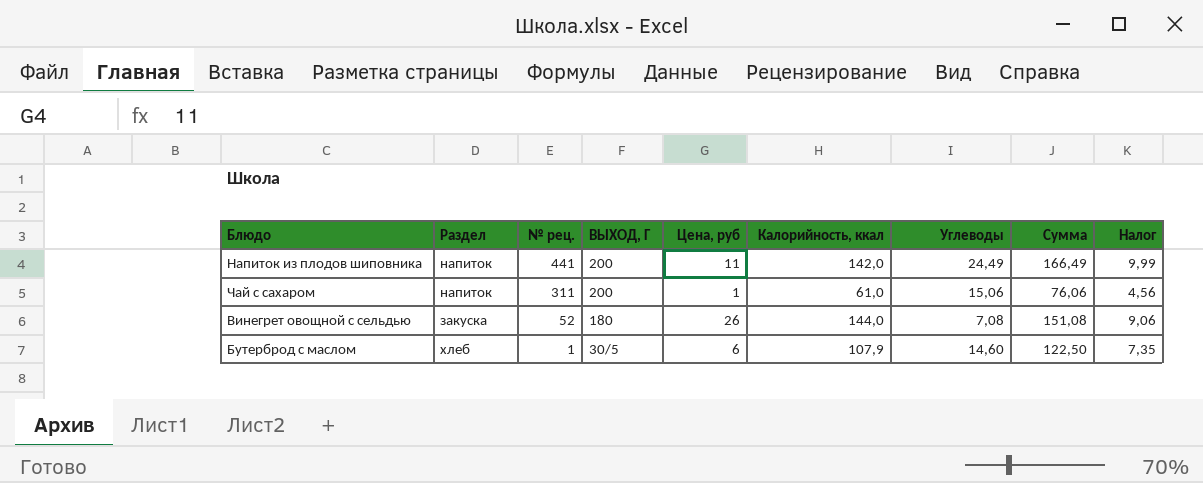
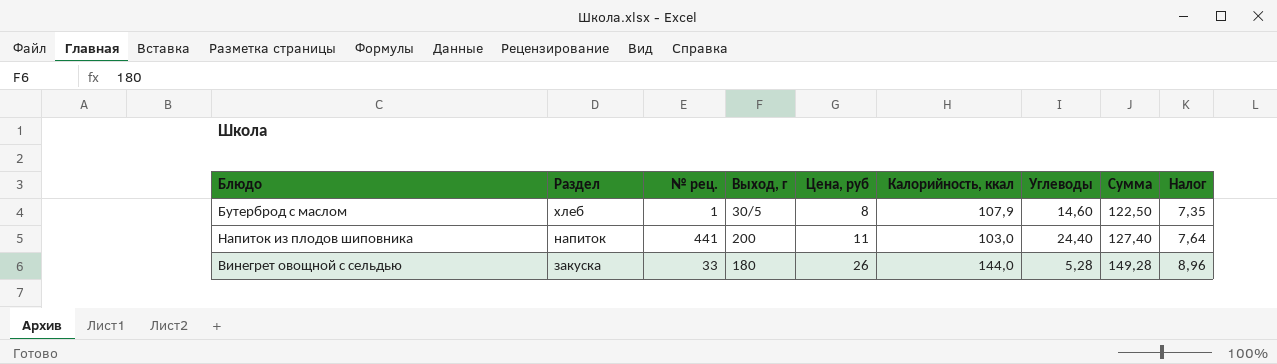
row order: № рец. descending -> Раздел descending
column name: ВЫХОД, Г -> Выход, г
row Чай с сахаром: напиток | 311 | 200 | 1 | 61,0 | 15,06 | 76,06 | 4,56 -> none
Бутерброд с маслом | Цена, руб: 6 -> 8
Напиток из плодов шиповника | Калорийность, ккал: 142,0 -> 103,0
Напиток из плодов шиповника | Углеводы: 24,49 -> 24,40
Напиток из плодов шиповника | Сумма: 166,49 -> 127,40
Напиток из плодов шиповника | Налог: 9,99 -> 7,64
Винегрет овощной с сельдью | № рец.: 52 -> 33
Винегрет овощной с сельдью | Углеводы: 7,08 -> 5,28
Винегрет овощной с сельдью | Сумма: 151,08 -> 149,28
Винегрет овощной с сельдью | Налог: 9,06 -> 8,96

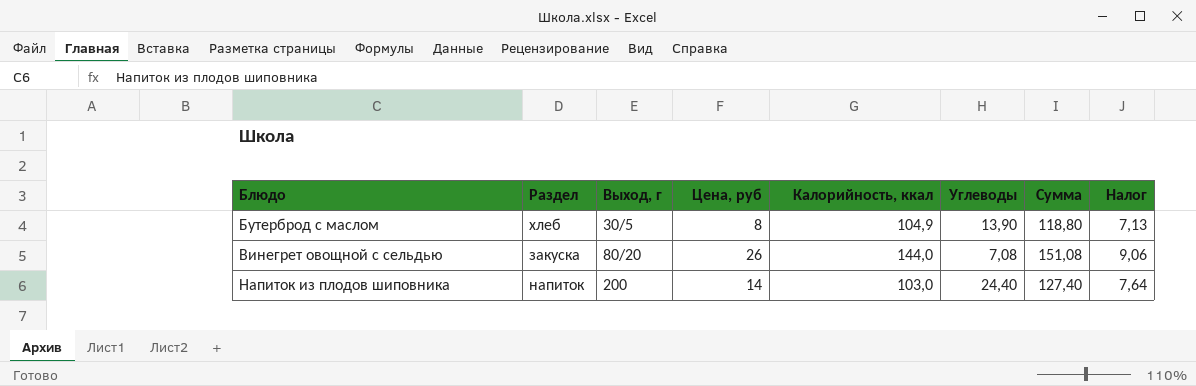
row order: Раздел descending -> Блюдо ascending
column № рец. | position: 3 -> none
Бутерброд с маслом | Калорийность, ккал: 107,9 -> 104,9
Бутерброд с маслом | Углеводы: 14,60 -> 13,90
Бутерброд с маслом | Сумма: 122,50 -> 118,80
Бутерброд с маслом | Налог: 7,35 -> 7,13
Винегрет овощной с сельдью | Выход, г: 180 -> 80/20
Винегрет овощной с сельдью | Углеводы: 5,28 -> 7,08
Винегрет овощной с сельдью | Сумма: 149,28 -> 151,08
Винегрет овощной с сельдью | Налог: 8,96 -> 9,06
Напиток из плодов шиповника | Цена, руб: 11 -> 14

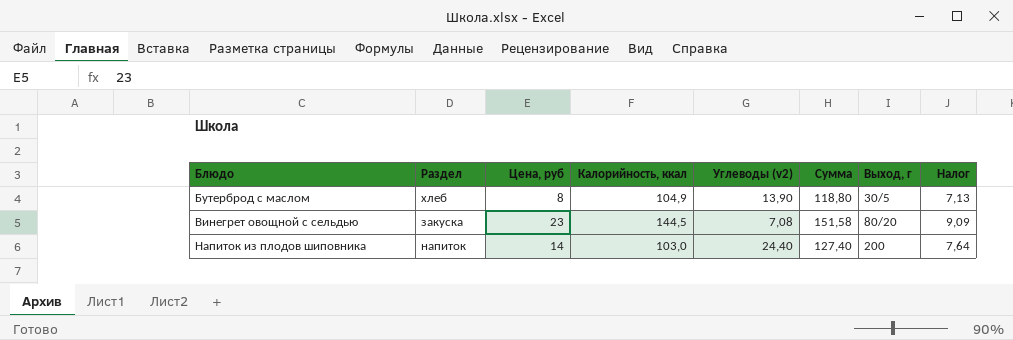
column name: Углеводы -> Углеводы (v2)
column Выход, г | position: 3 -> 7
Винегрет овощной с сельдью | Цена, руб: 26 -> 23
Винегрет овощной с сельдью | Калорийность, ккал: 144,0 -> 144,5
Винегрет овощной с сельдью | Сумма: 151,08 -> 151,58
Винегрет овощной с сельдью | Налог: 9,06 -> 9,09

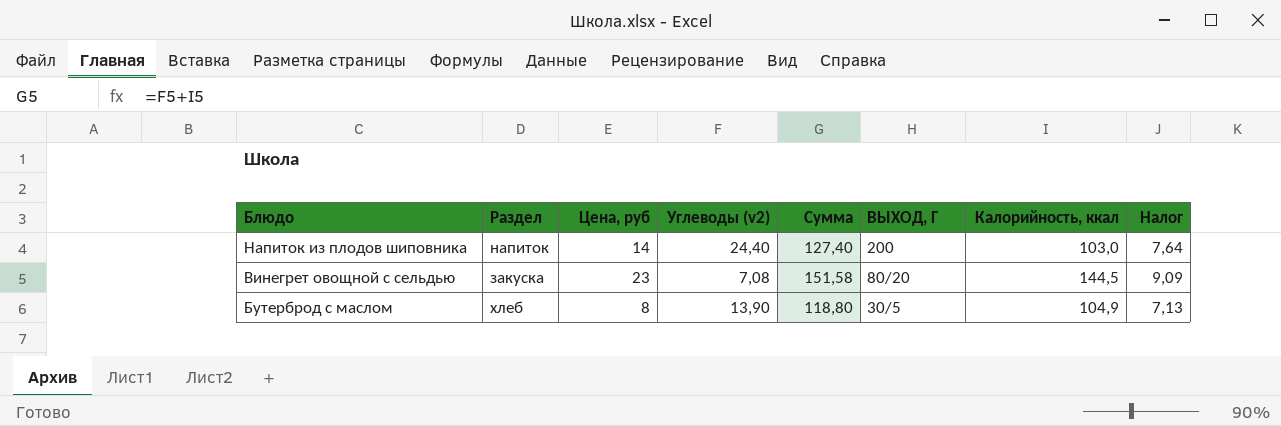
row order: Блюдо ascending -> Блюдо descending
column name: Выход, г -> ВЫХОД, Г
column Калорийность, ккал | position: 4 -> 7

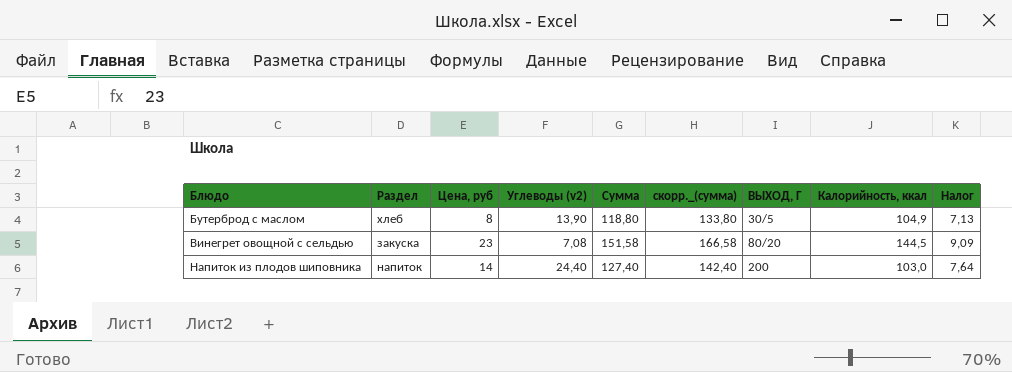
row order: Блюдо descending -> Блюдо ascending
column скорр._(сумма) | formula: none -> [Сумма] + 15

